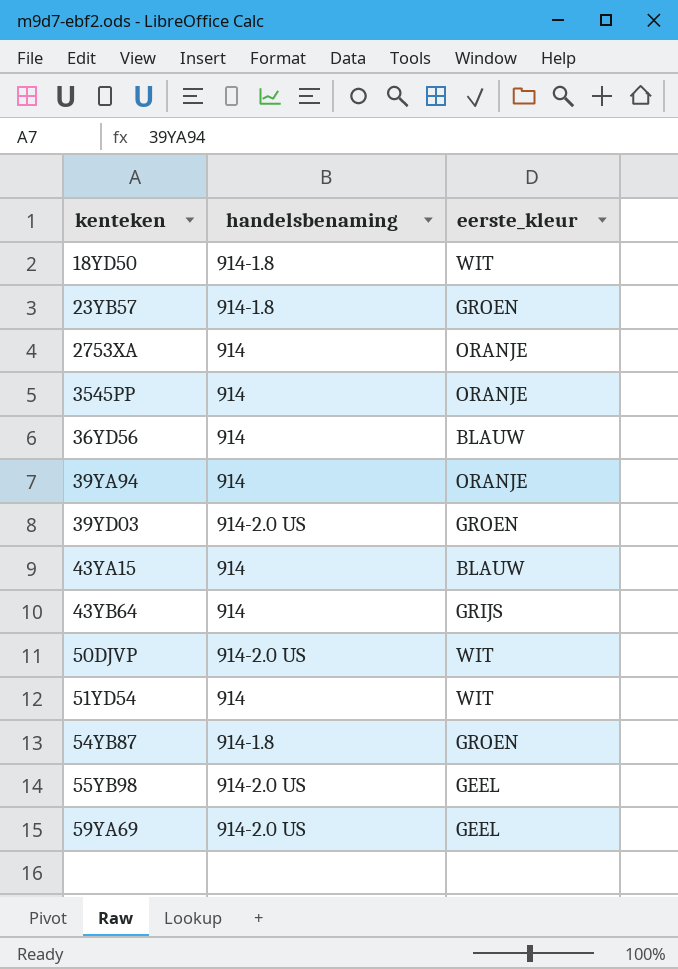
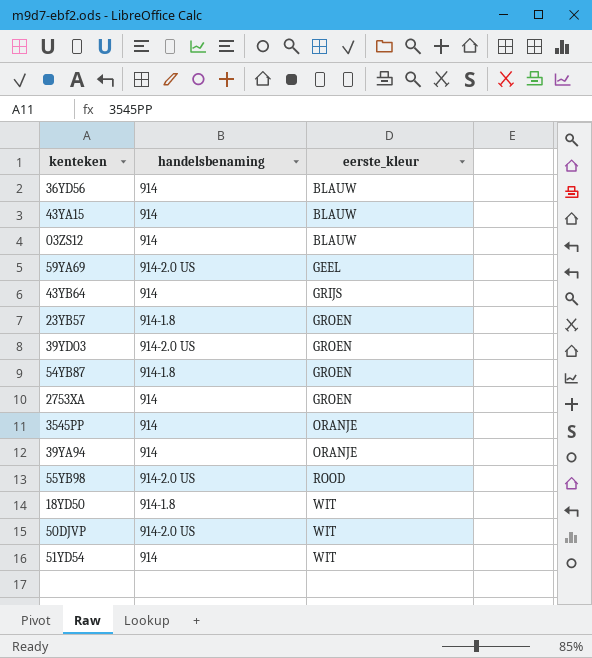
row order: none -> eerste_kleur ascending
row 03ZS12: none -> 914 | BLAUW
2753XA | eerste_kleur: ORANJE -> GROEN
55YB98 | eerste_kleur: GEEL -> ROOD

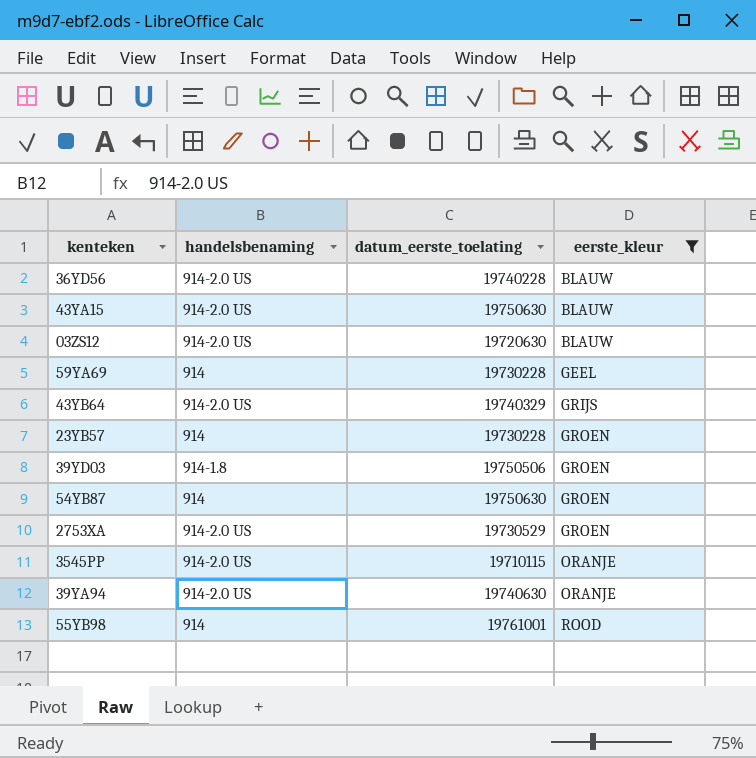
filter: none -> eerste_kleur != WIT
column datum_eerste_toelating | position: none -> 3
36YD56 | handelsbenaming: 914 -> 914-2.0 US
43YA15 | handelsbenaming: 914 -> 914-2.0 US
03ZS12 | handelsbenaming: 914 -> 914-2.0 US
59YA69 | handelsbenaming: 914-2.0 US -> 914
43YB64 | handelsbenaming: 914 -> 914-2.0 US
23YB57 | handelsbenaming: 914-1.8 -> 914
39YD03 | handelsbenaming: 914-2.0 US -> 914-1.8
54YB87 | handelsbenaming: 914-1.8 -> 914
2753XA | handelsbenaming: 914 -> 914-2.0 US
3545PP | handelsbenaming: 914 -> 914-2.0 US
39YA94 | handelsbenaming: 914 -> 914-2.0 US
55YB98 | handelsbenaming: 914-2.0 US -> 914

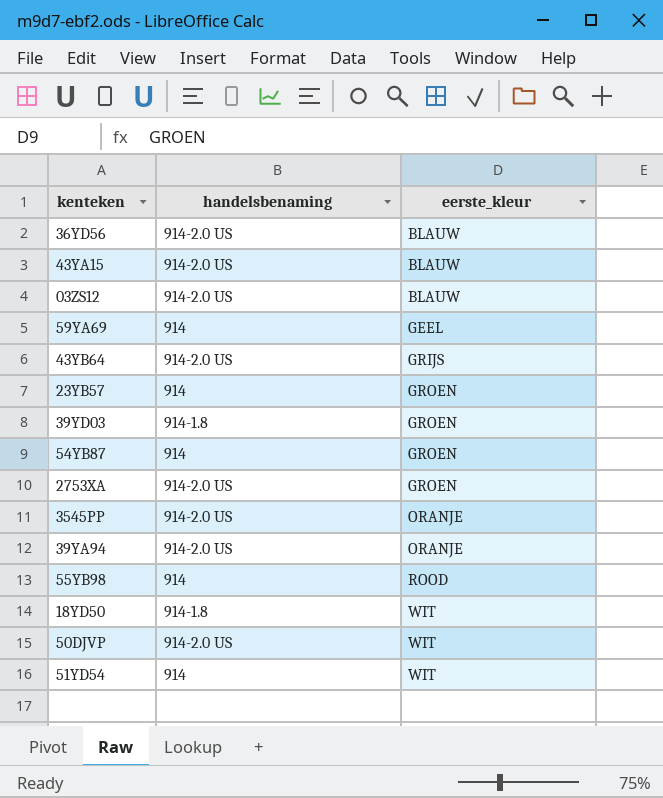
filter: eerste_kleur != WIT -> none
column datum_eerste_toelating | position: 3 -> none

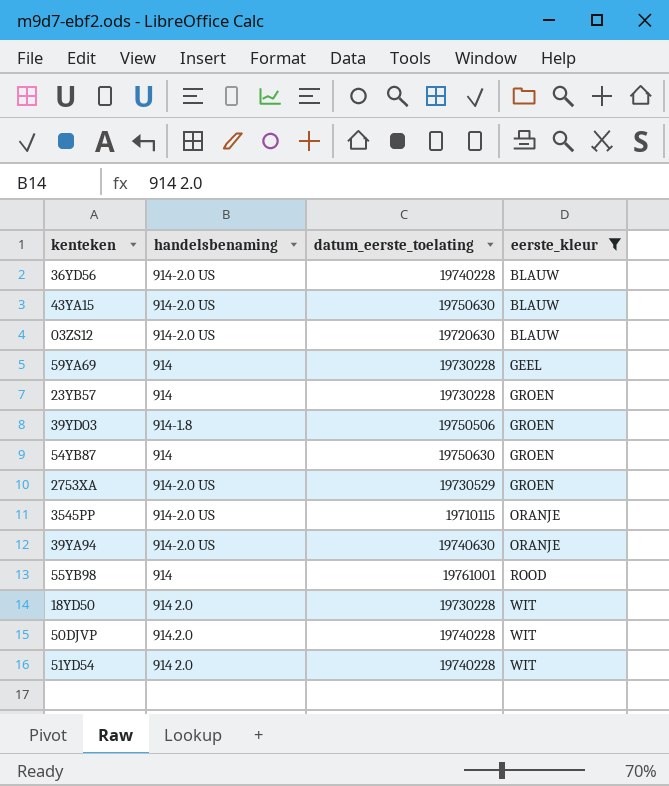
filter: none -> eerste_kleur != GRIJS
column datum_eerste_toelating | position: none -> 3
18YD50 | handelsbenaming: 914-1.8 -> 914 2.0
50DJVP | handelsbenaming: 914-2.0 US -> 914.2.0
51YD54 | handelsbenaming: 914 -> 914 2.0

